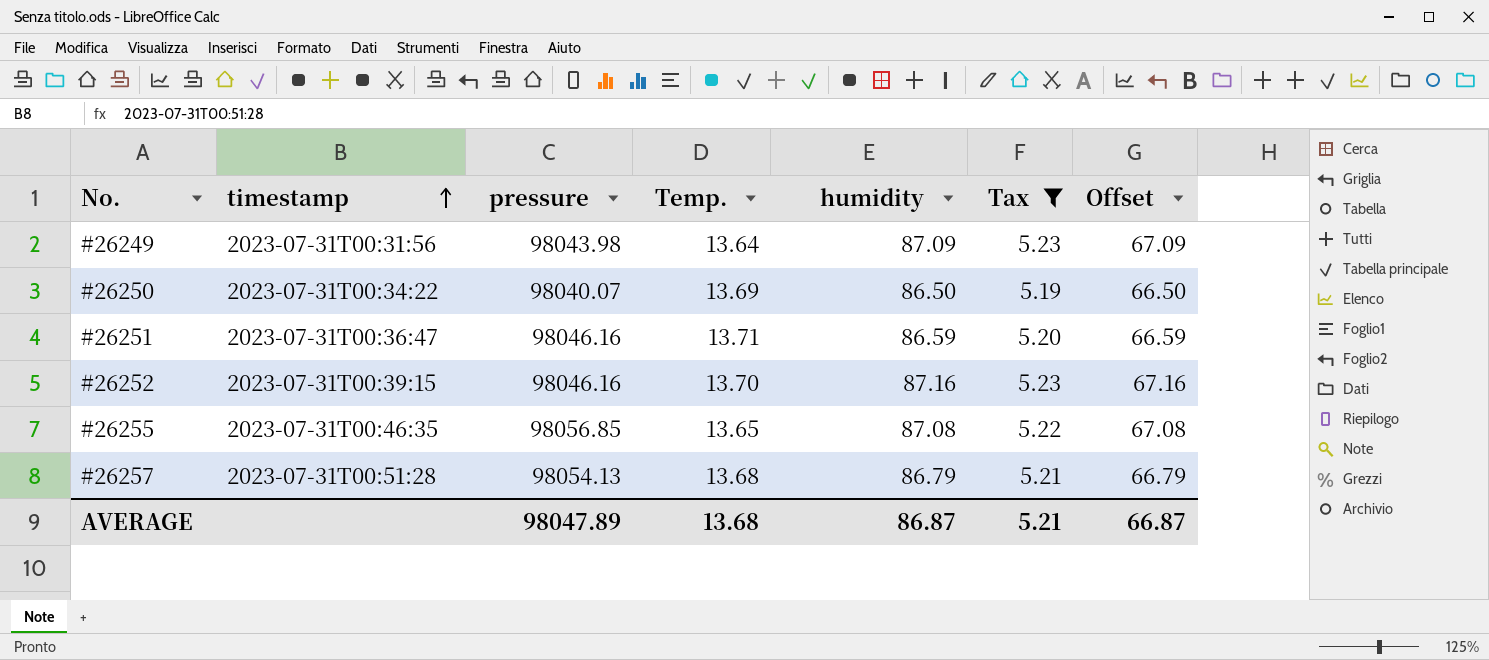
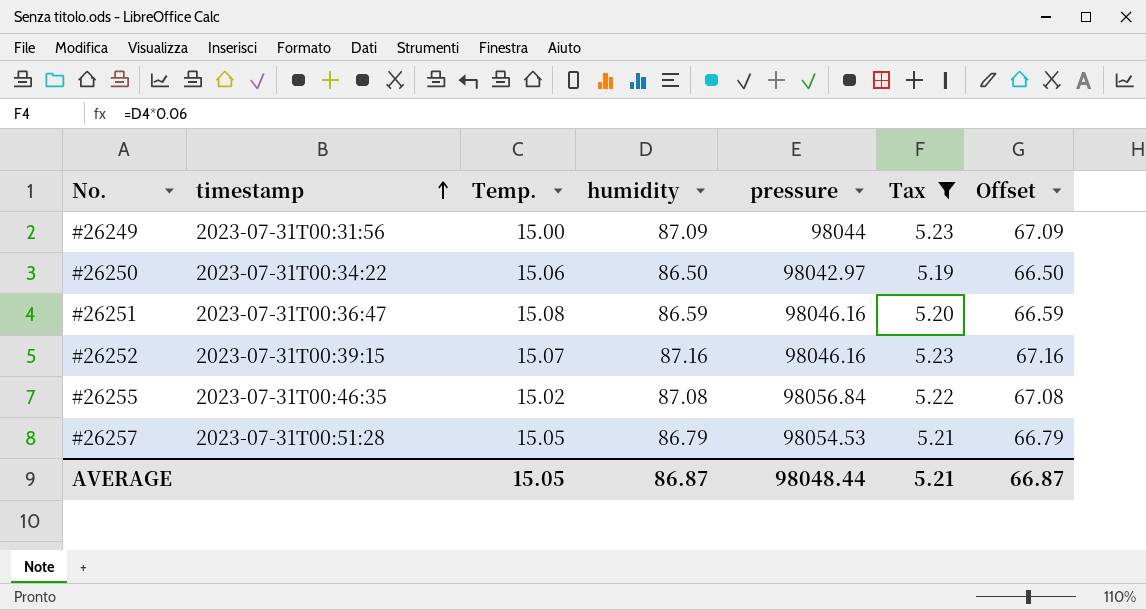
column pressure | position: 3 -> 5
#26249 | Temp.: 13.64 -> 15.00
#26249 | pressure: 98043.98 -> 98044
#26250 | Temp.: 13.69 -> 15.06
#26250 | pressure: 98040.07 -> 98042.97
#26251 | Temp.: 13.71 -> 15.08
#26252 | Temp.: 13.70 -> 15.07
#26255 | Temp.: 13.65 -> 15.02
#26255 | pressure: 98056.85 -> 98056.84
#26257 | Temp.: 13.68 -> 15.05
#26257 | pressure: 98054.13 -> 98054.53
AVERAGE | Temp.: 13.68 -> 15.05
AVERAGE | pressure: 98047.89 -> 98048.44

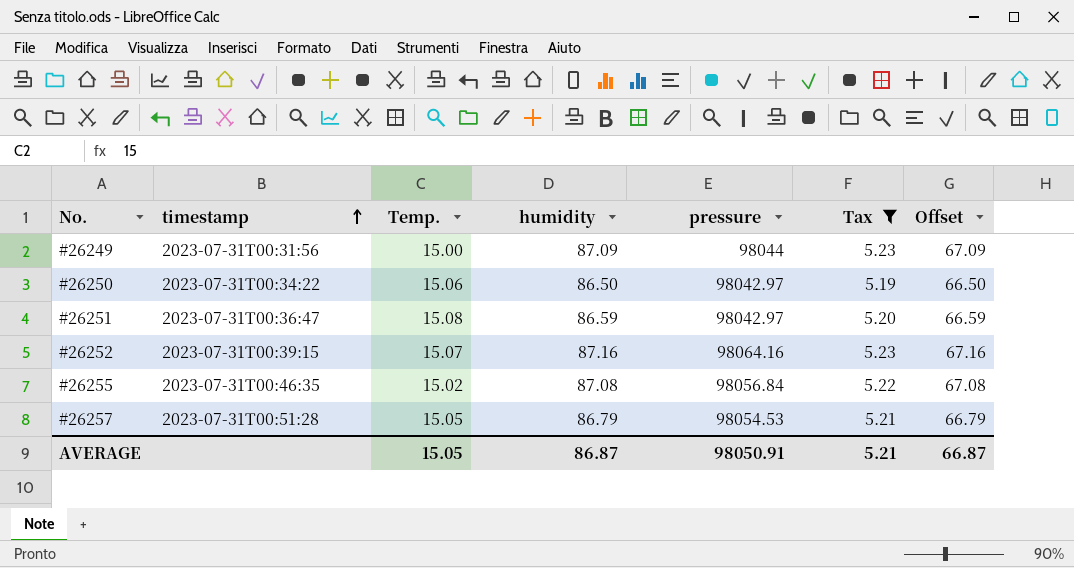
#26251 | pressure: 98046.16 -> 98042.97
#26252 | pressure: 98046.16 -> 98064.16
AVERAGE | pressure: 98048.44 -> 98050.91

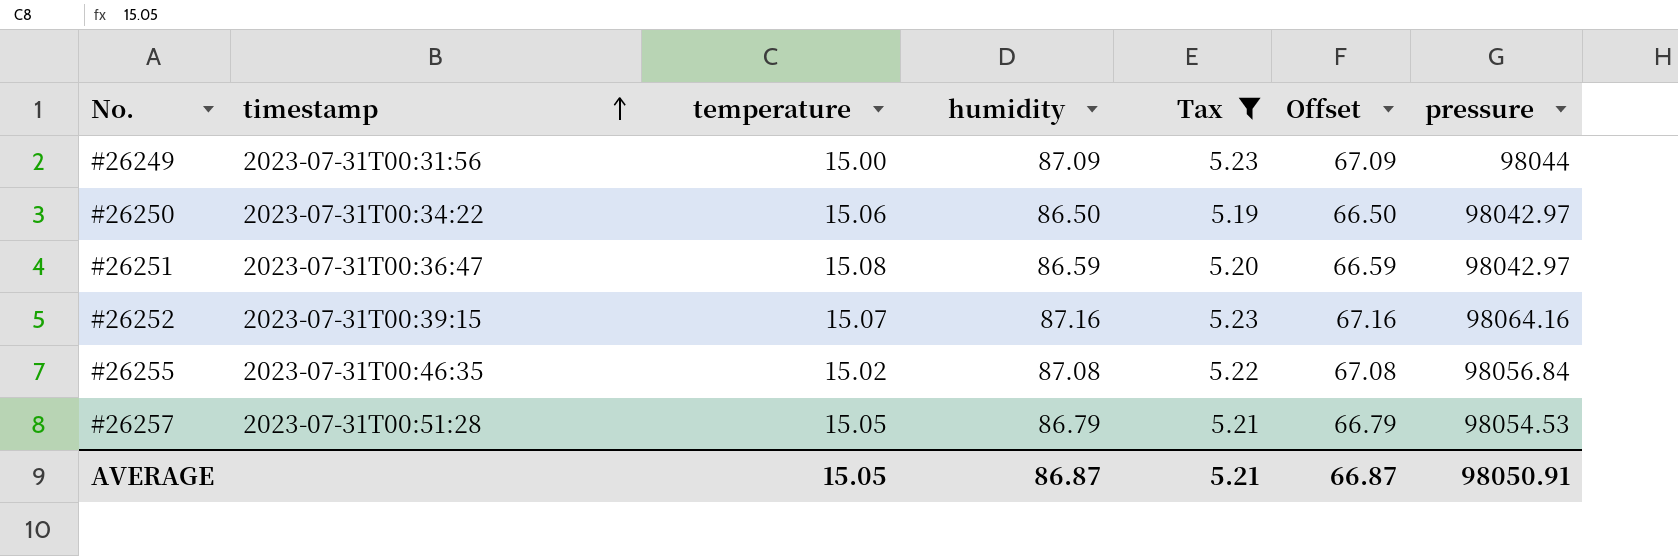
column name: Temp. -> temperature
column pressure | position: 5 -> 7

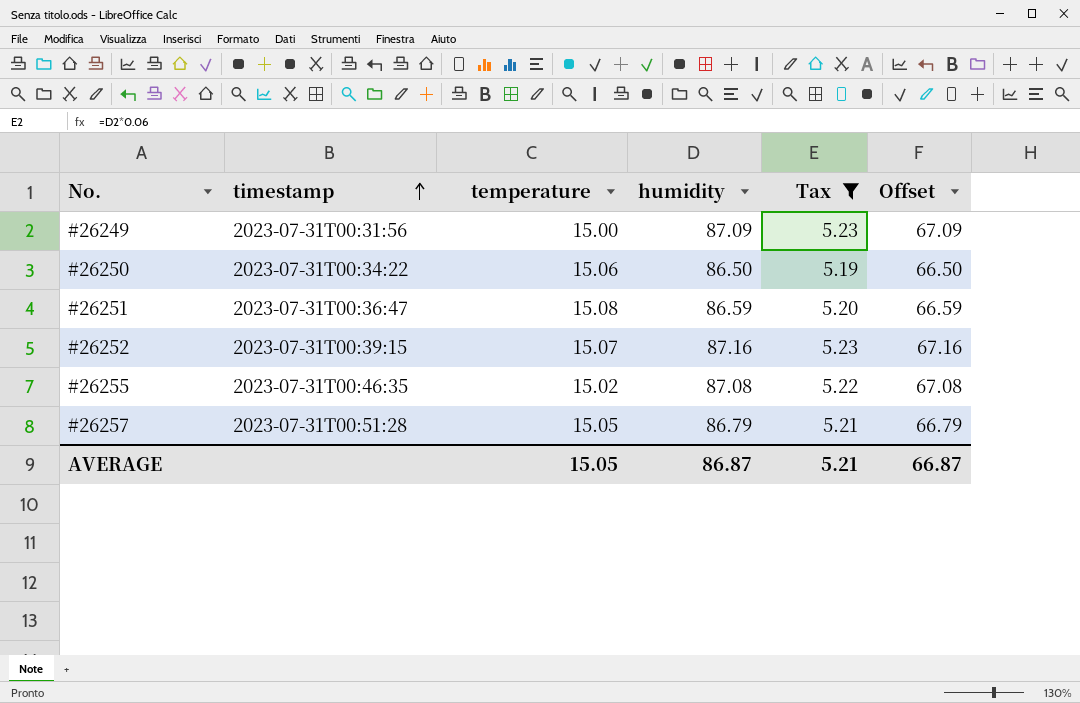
column pressure | position: 7 -> none

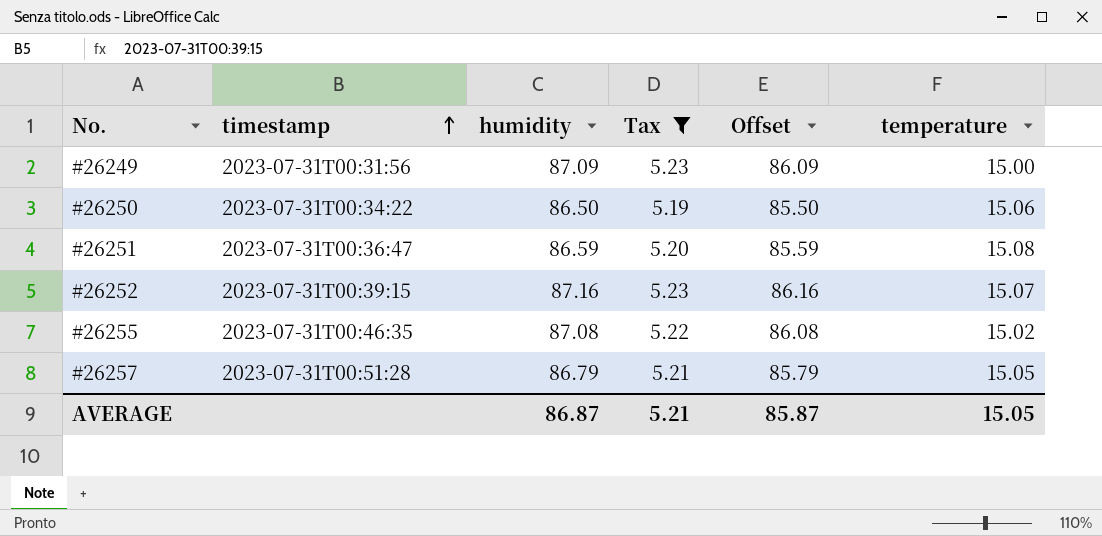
column Offset | formula: [humidity] - 20 -> [humidity] - 1
column temperature | position: 3 -> 6
AVERAGE | Offset: 66.87 -> 85.87

